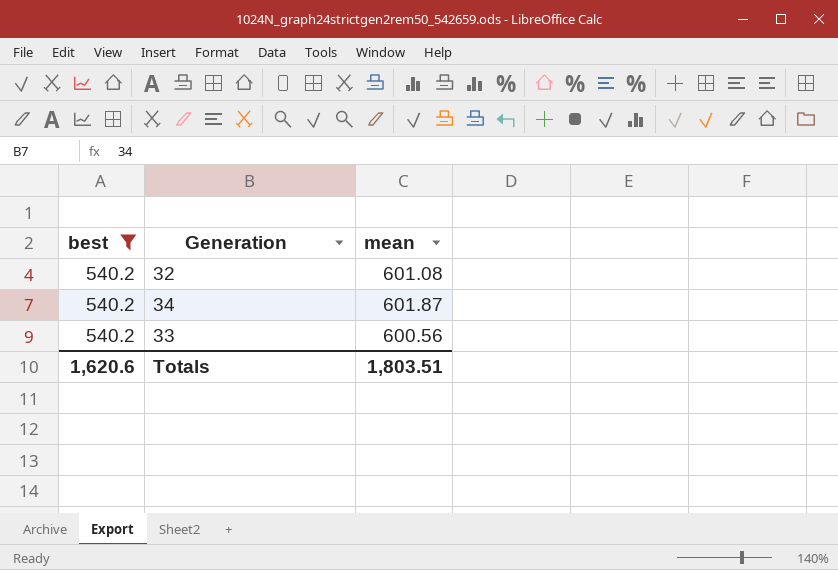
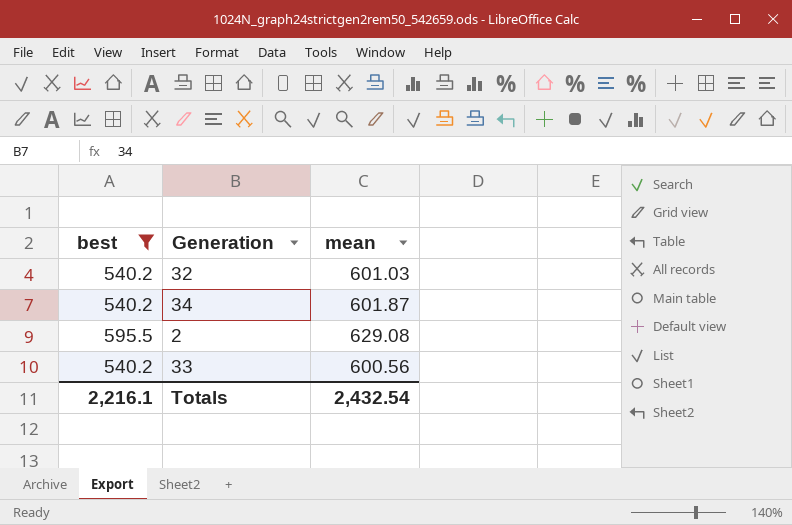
32 | mean: 601.08 -> 601.03
row 2: none -> 595.5 | 629.08
Totals | best: 1,620.6 -> 2,216.1
Totals | mean: 1,803.51 -> 2,432.54

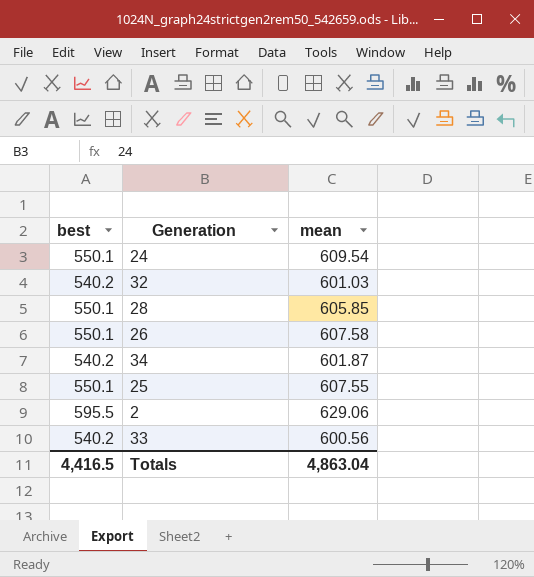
filter: best != 550.1 -> none
2 | mean: 629.08 -> 629.06
Totals | best: 2,216.1 -> 4,416.5
Totals | mean: 2,432.54 -> 4,863.04

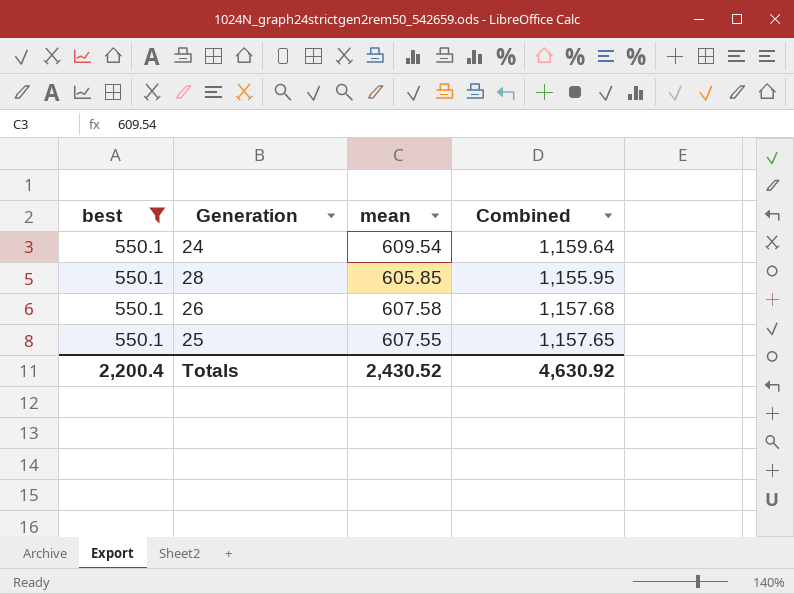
filter: none -> best = 550.1
column Combined | formula: none -> [best] + [mean]
Totals | best: 4,416.5 -> 2,200.4
Totals | mean: 4,863.04 -> 2,430.52

